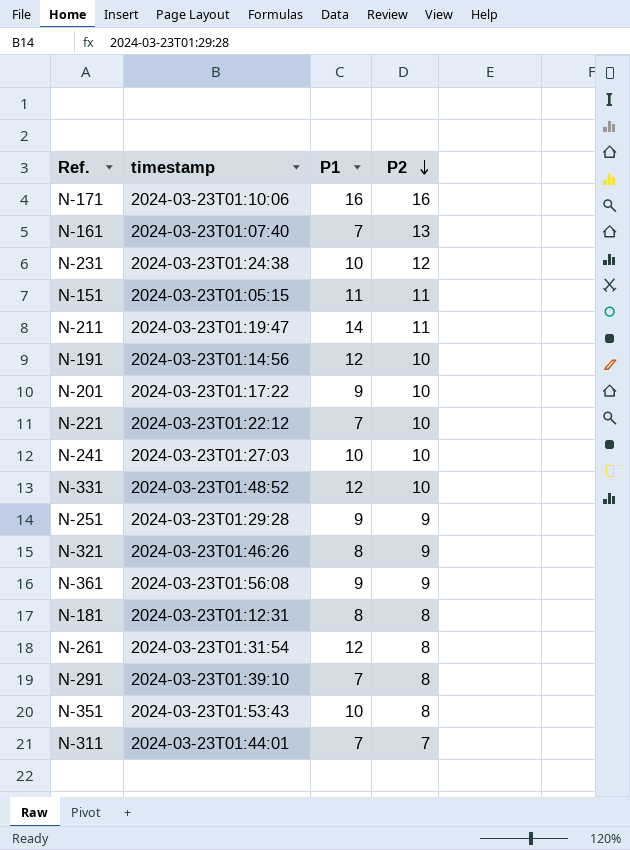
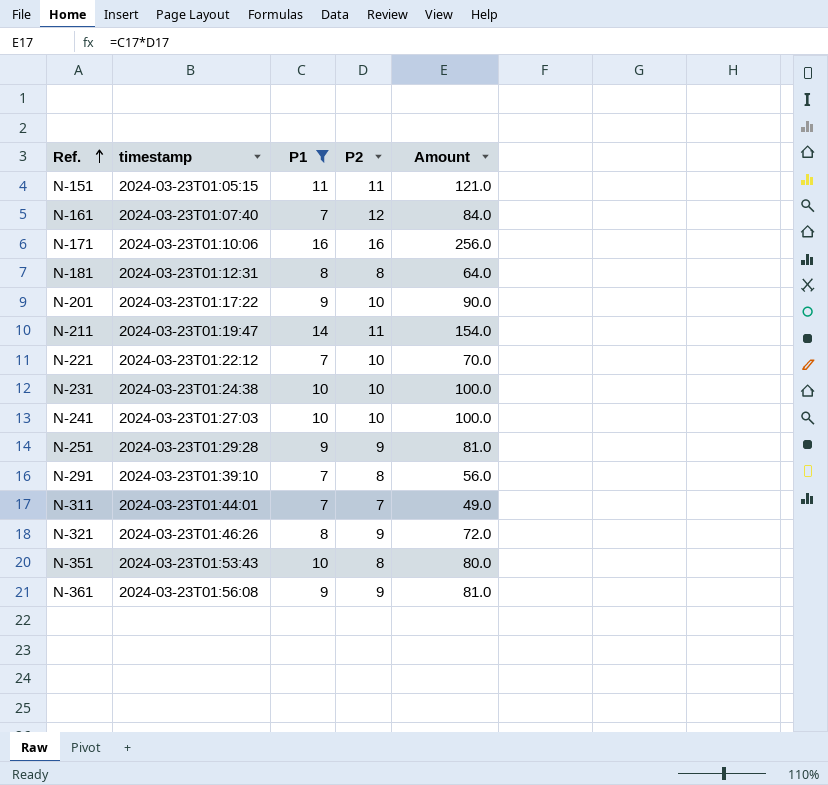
filter: none -> P1 != 12
row order: P2 descending -> Ref. ascending
column Amount | formula: none -> [P1] * [P2]
N-161 | P2: 13 -> 12
N-231 | P2: 12 -> 10

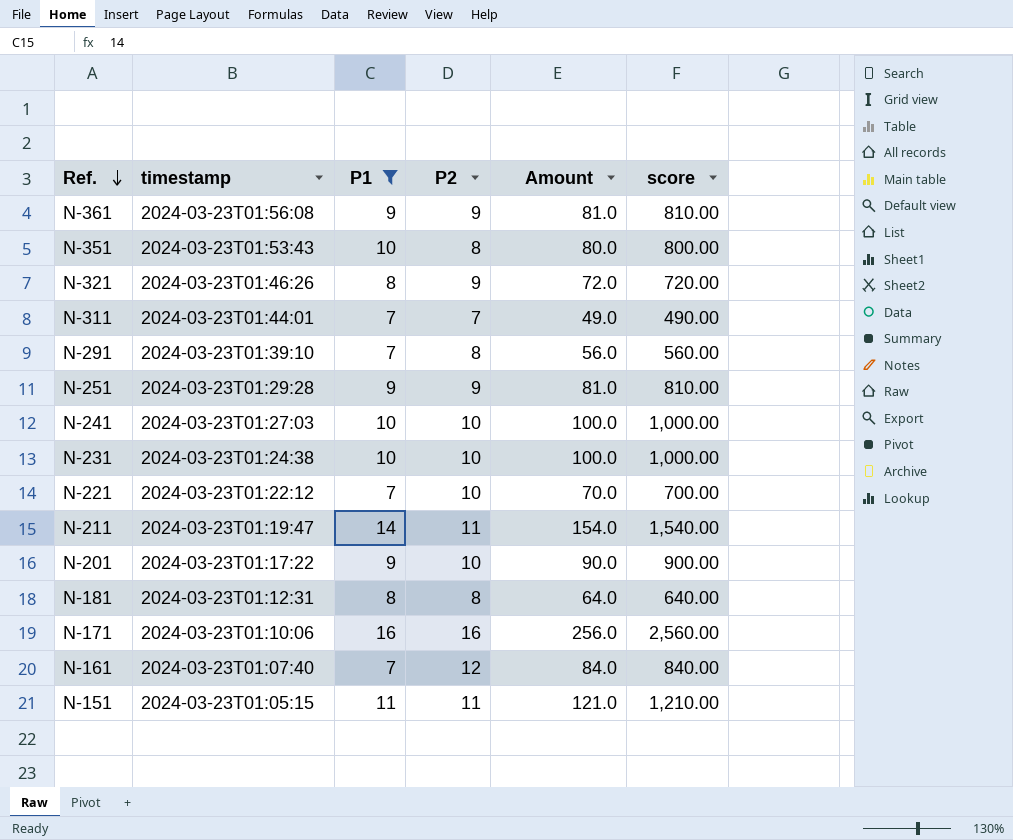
row order: Ref. ascending -> Ref. descending
column score | formula: none -> [Amount] * 10

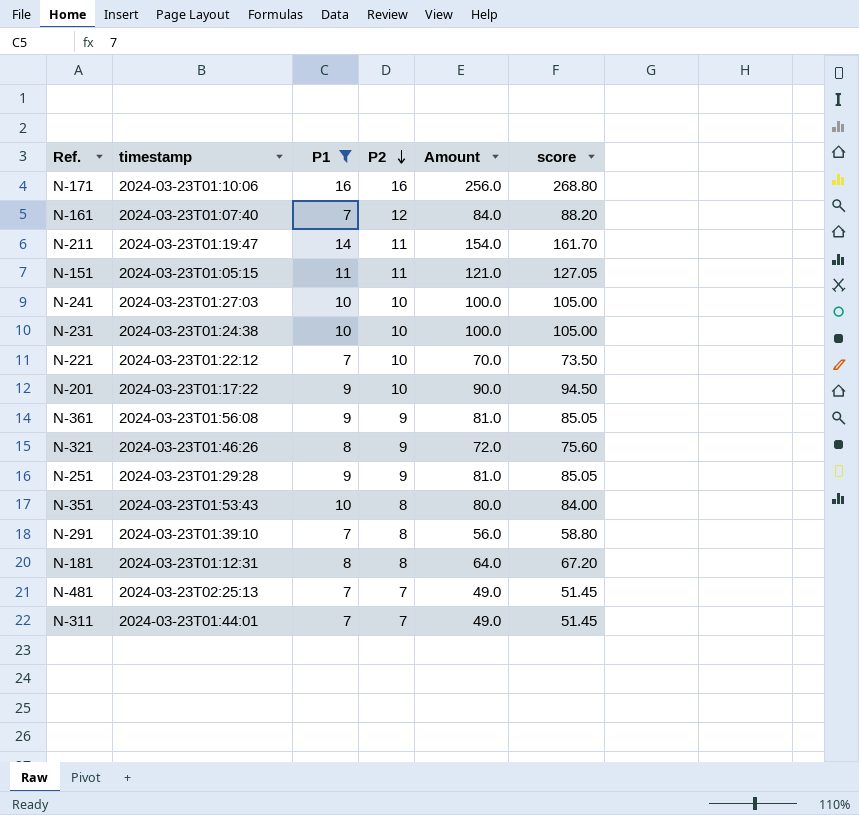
row order: Ref. descending -> P2 descending
column score | formula: [Amount] * 10 -> [Amount] * 1.05
row N-481: none -> 2024-03-23T02:25:13 | 7 | 7 | 49.0 | 51.45

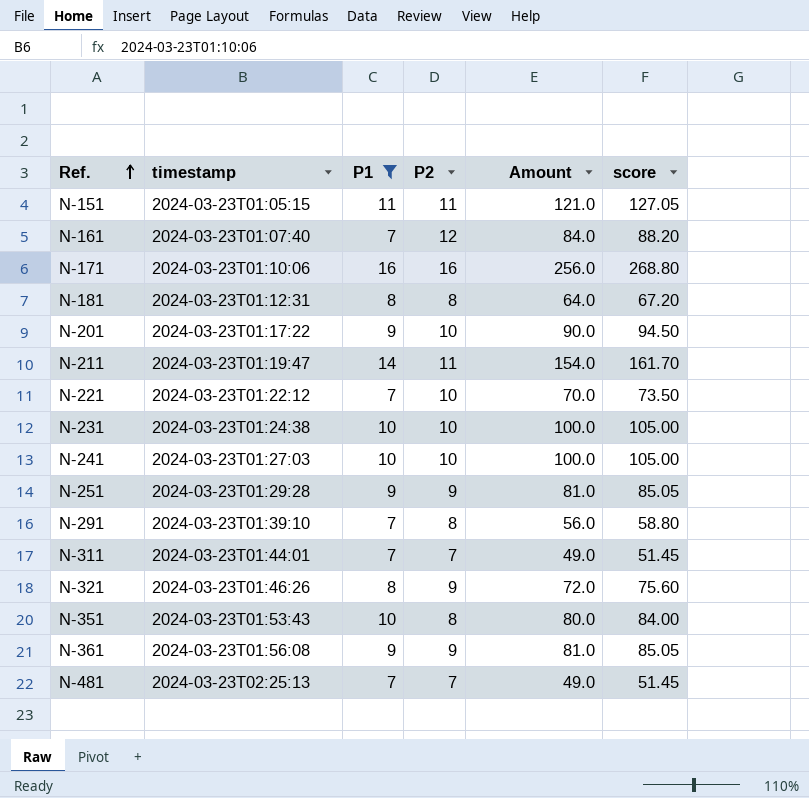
row order: P2 descending -> Ref. ascending

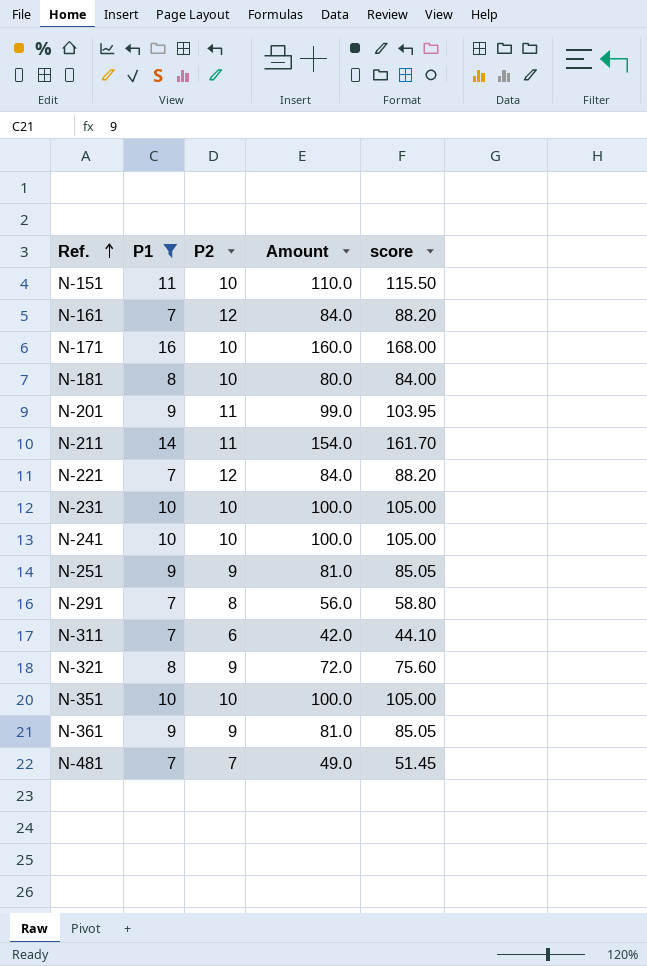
column timestamp | position: 2 -> none
N-151 | P2: 11 -> 10
N-151 | Amount: 121.0 -> 110.0
N-151 | score: 127.05 -> 115.50
N-171 | P2: 16 -> 10
N-171 | Amount: 256.0 -> 160.0
N-171 | score: 268.80 -> 168.00
N-181 | P2: 8 -> 10
N-181 | Amount: 64.0 -> 80.0
N-181 | score: 67.20 -> 84.00
N-201 | P2: 10 -> 11
N-201 | Amount: 90.0 -> 99.0
N-201 | score: 94.50 -> 103.95
N-221 | P2: 10 -> 12
N-221 | Amount: 70.0 -> 84.0
N-221 | score: 73.50 -> 88.20
N-311 | P2: 7 -> 6
N-311 | Amount: 49.0 -> 42.0
N-311 | score: 51.45 -> 44.10
N-351 | P2: 8 -> 10
N-351 | Amount: 80.0 -> 100.0
N-351 | score: 84.00 -> 105.00

